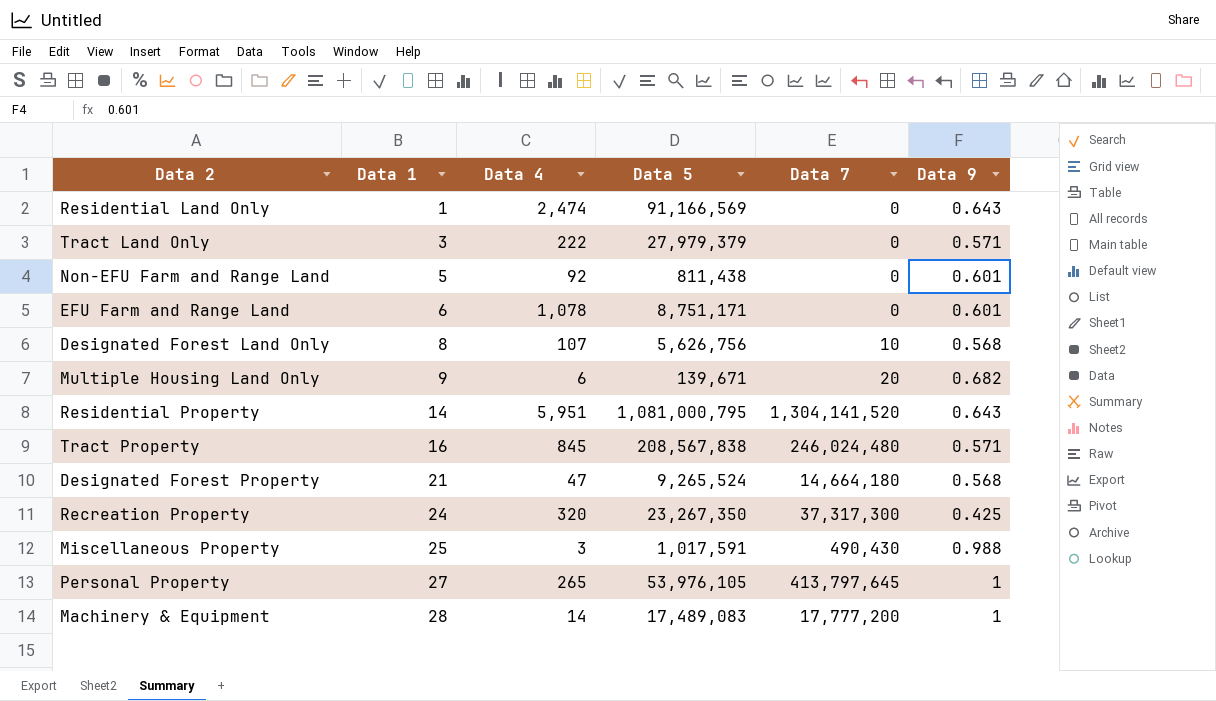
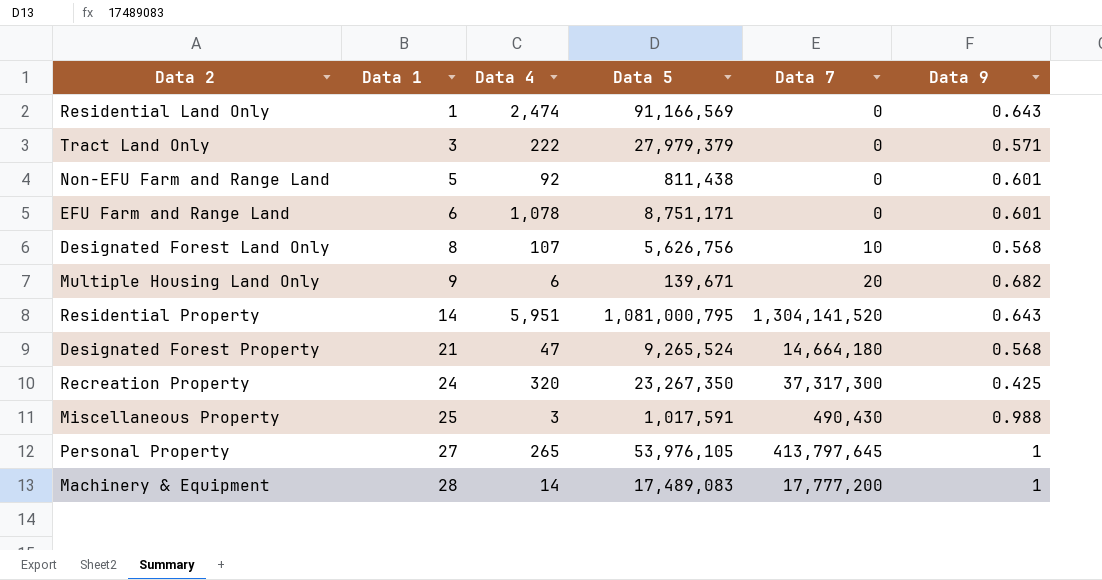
row Tract Property: 16 | 845 | 208,567,838 | 246,024,480 | 0.571 -> none

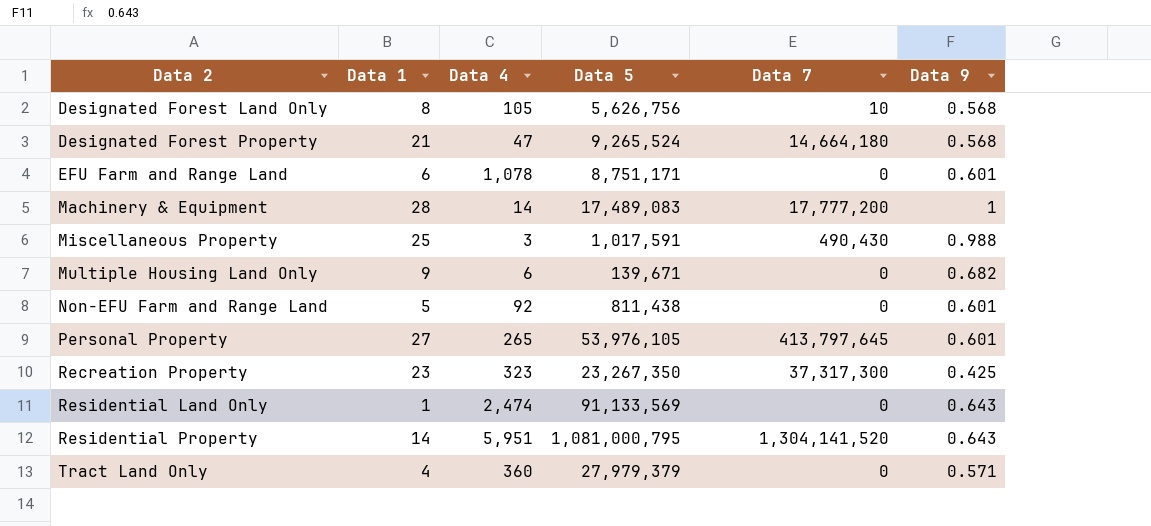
row order: Data 1 ascending -> Data 2 ascending
Designated Forest Land Only | Data 4: 107 -> 105
Multiple Housing Land Only | Data 7: 20 -> 0
Personal Property | Data 9: 1 -> 0.601
Recreation Property | Data 1: 24 -> 23
Recreation Property | Data 4: 320 -> 323
Residential Land Only | Data 5: 91,166,569 -> 91,133,569
Tract Land Only | Data 1: 3 -> 4
Tract Land Only | Data 4: 222 -> 360

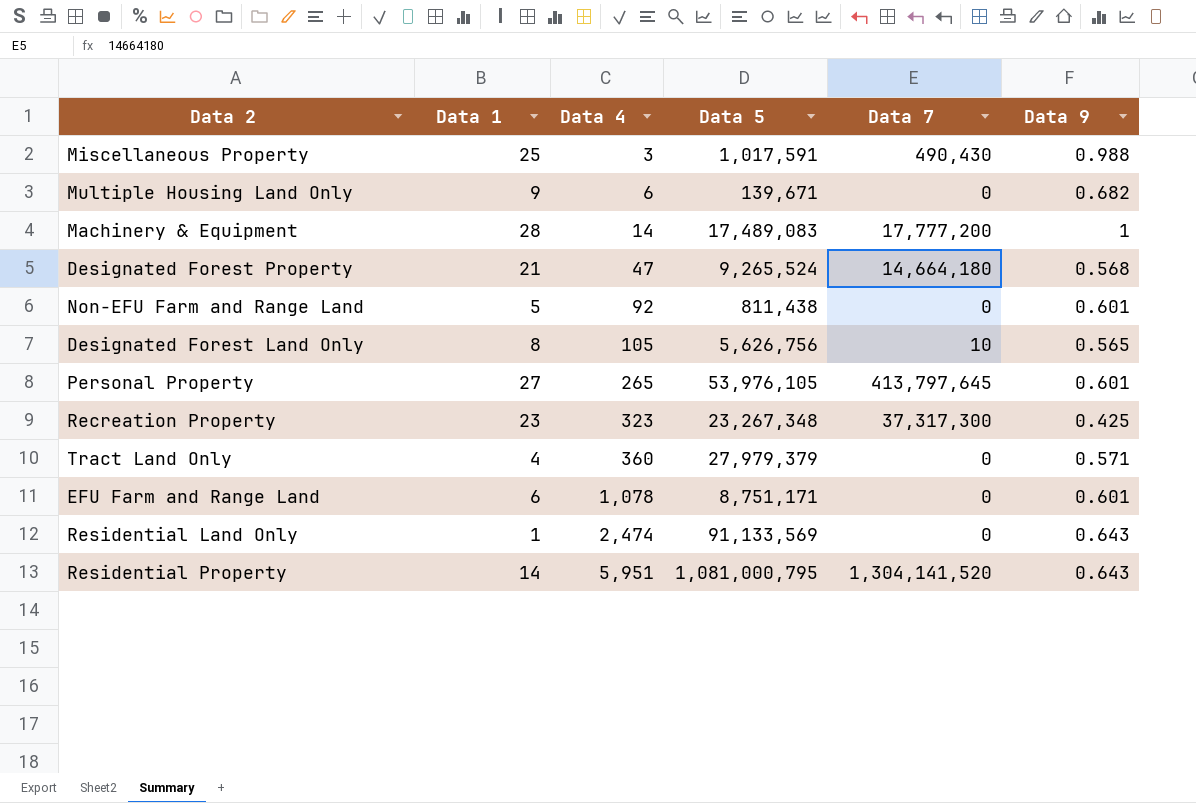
row order: Data 2 ascending -> Data 4 ascending
Designated Forest Land Only | Data 9: 0.568 -> 0.565
Recreation Property | Data 5: 23,267,350 -> 23,267,348

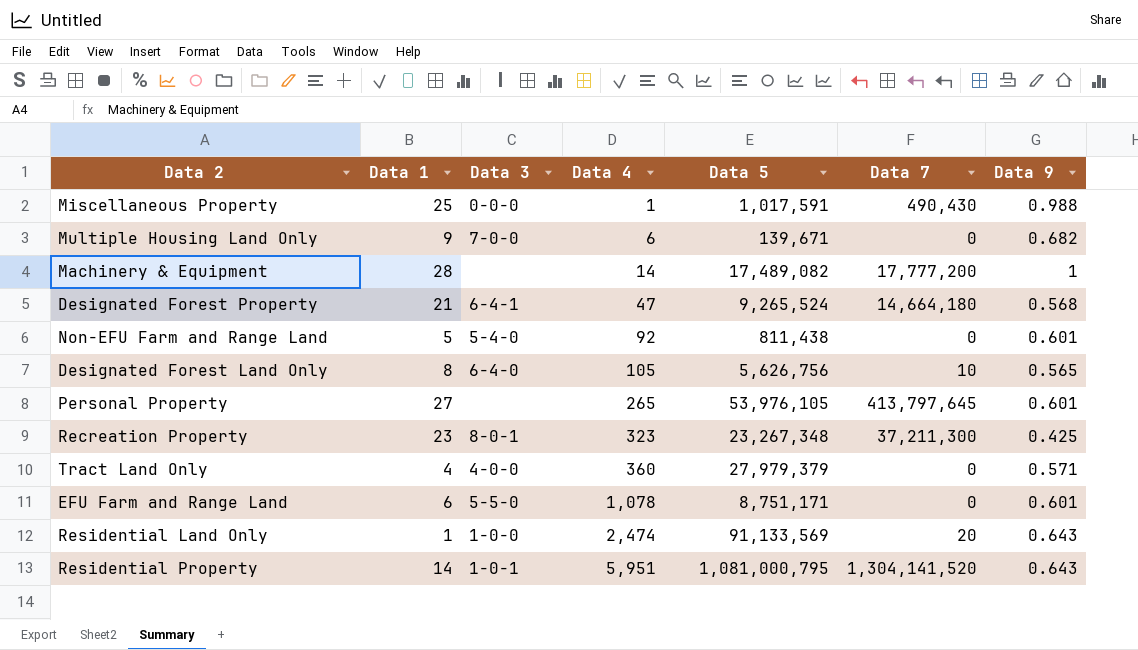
column Data 3 | position: none -> 3
Miscellaneous Property | Data 4: 3 -> 1
Machinery & Equipment | Data 5: 17,489,083 -> 17,489,082
Recreation Property | Data 7: 37,317,300 -> 37,211,300
Residential Land Only | Data 7: 0 -> 20

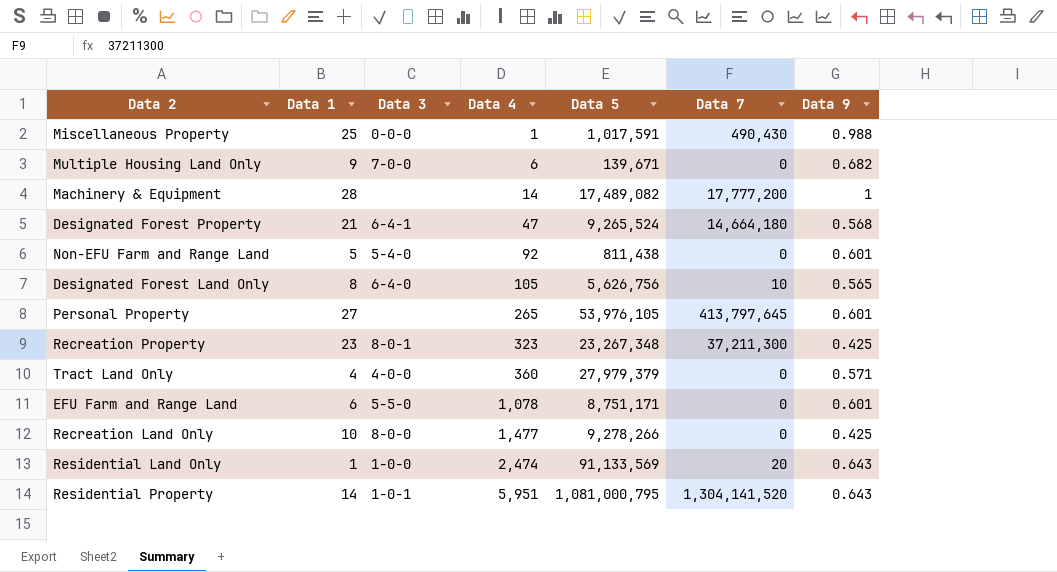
row Recreation Land Only: none -> 10 | 8-0-0 | 1,477 | 9,278,266 | 0 | 0.425

